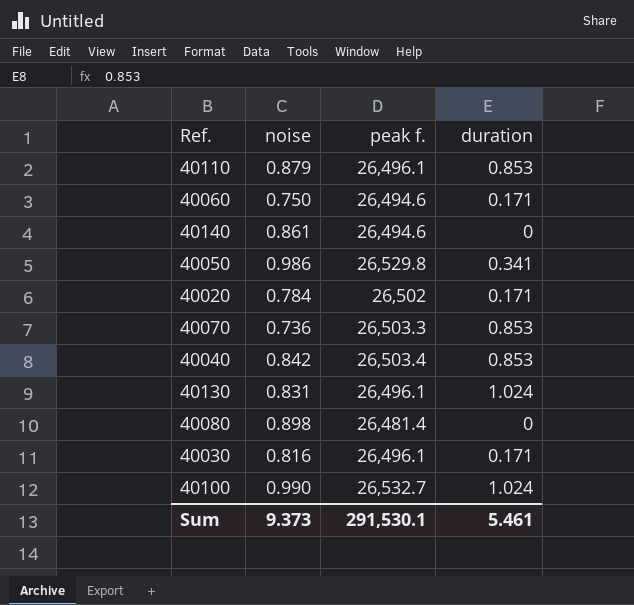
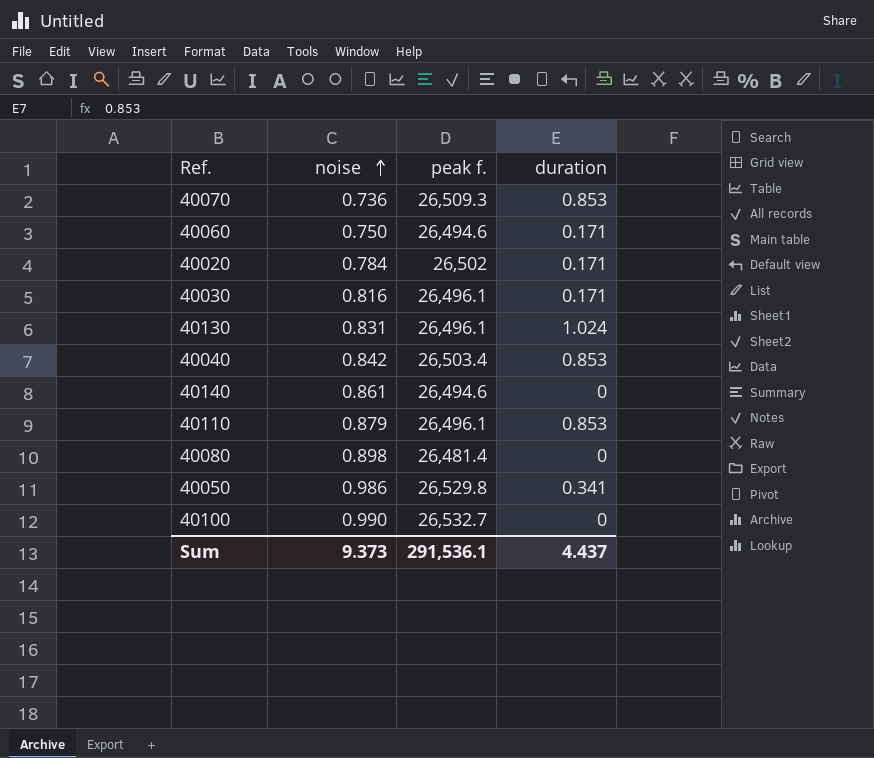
row order: none -> noise ascending
40070 | peak f.: 26,503.3 -> 26,509.3
40100 | duration: 1.024 -> 0
Sum | peak f.: 291,530.1 -> 291,536.1
Sum | duration: 5.461 -> 4.437

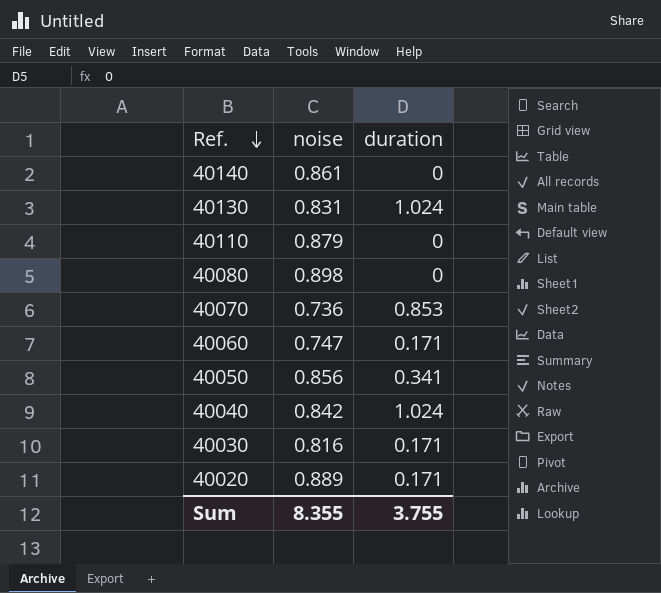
row order: noise ascending -> Ref. descending
column peak f. | position: 3 -> none
row 40100: 0.990 | 26,532.7 | 0 -> none
40110 | duration: 0.853 -> 0
40060 | noise: 0.750 -> 0.747
40050 | noise: 0.986 -> 0.856
40040 | duration: 0.853 -> 1.024
40020 | noise: 0.784 -> 0.889
Sum | noise: 9.373 -> 8.355
Sum | duration: 4.437 -> 3.755

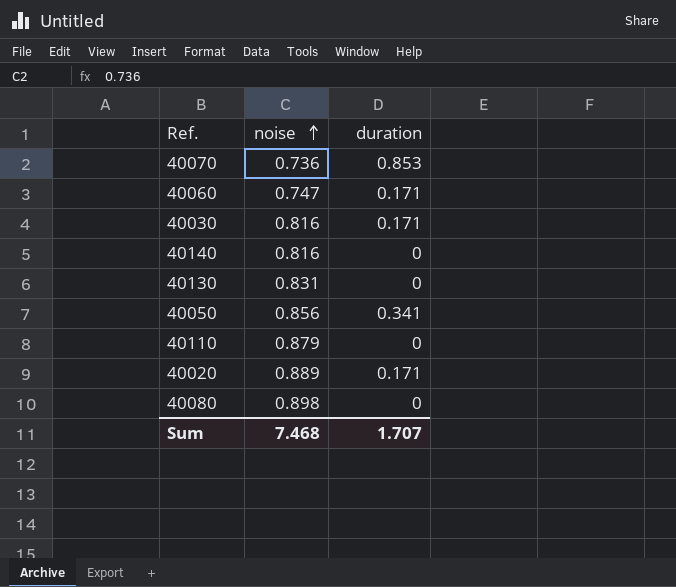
row order: Ref. descending -> noise ascending
row 40040: 0.842 | 1.024 -> none
40140 | noise: 0.861 -> 0.816
40130 | duration: 1.024 -> 0
Sum | noise: 8.355 -> 7.468
Sum | duration: 3.755 -> 1.707

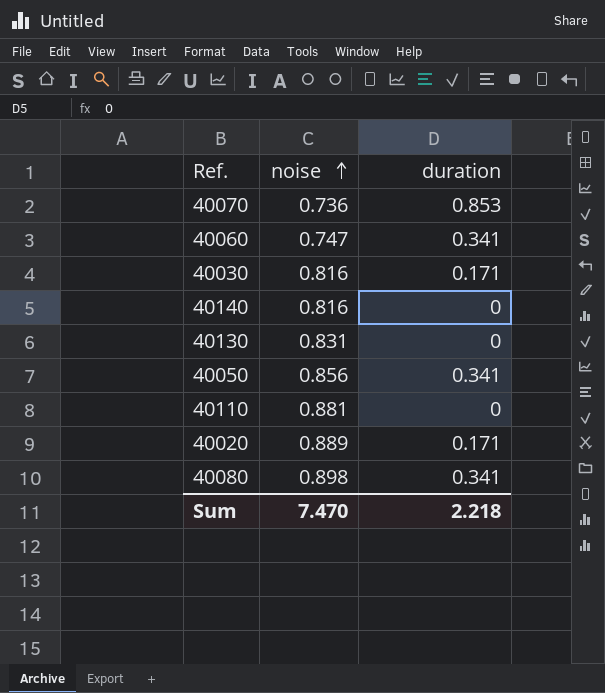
40060 | duration: 0.171 -> 0.341
40110 | noise: 0.879 -> 0.881
40080 | duration: 0 -> 0.341
Sum | noise: 7.468 -> 7.470
Sum | duration: 1.707 -> 2.218

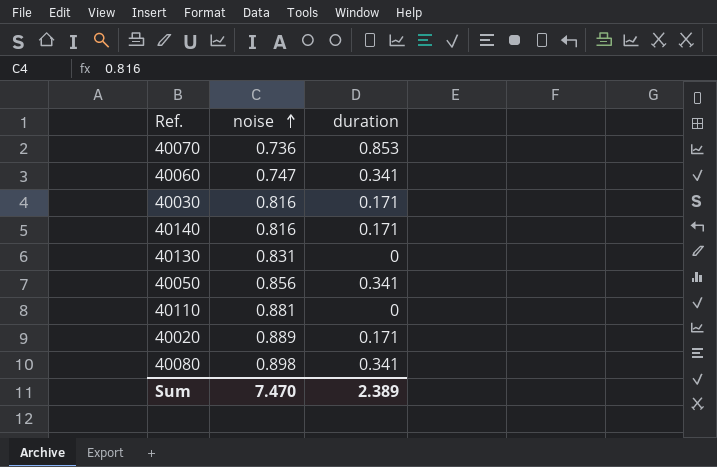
40140 | duration: 0 -> 0.171
Sum | duration: 2.218 -> 2.389

